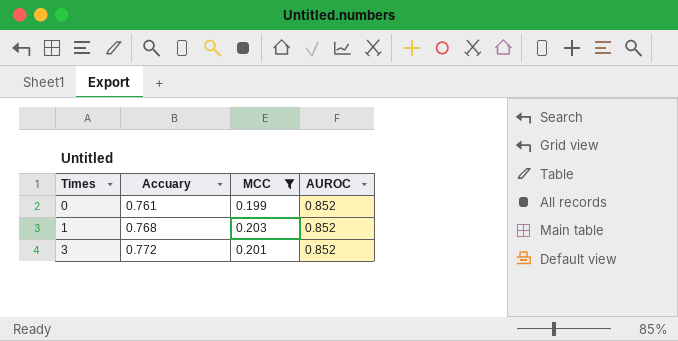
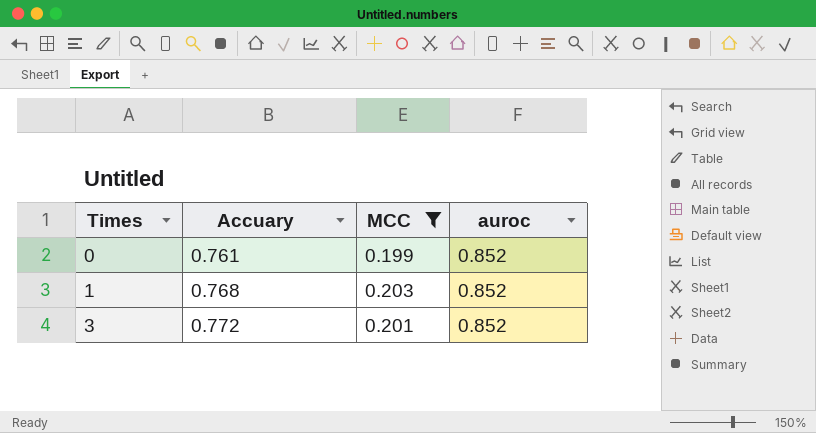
column name: AUROC -> auroc

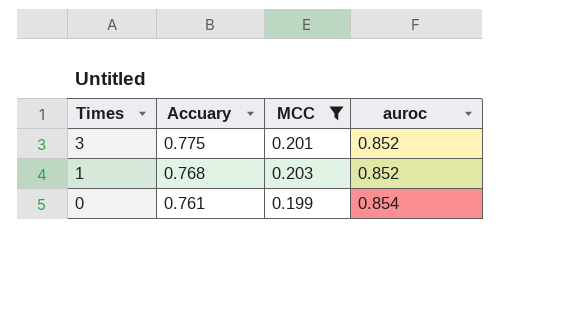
row order: Times ascending -> Times descending
3 | Accuary: 0.772 -> 0.775
0 | auroc: 0.852 -> 0.854

